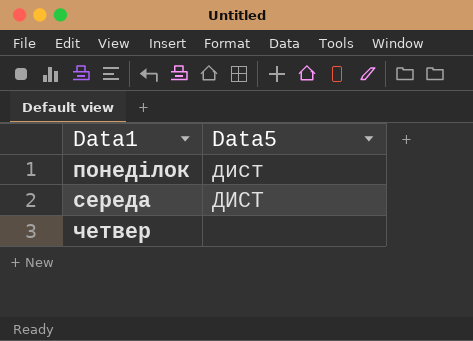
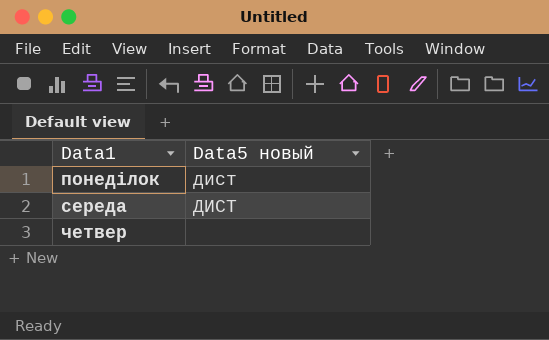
column name: Data5 -> Data5 новый

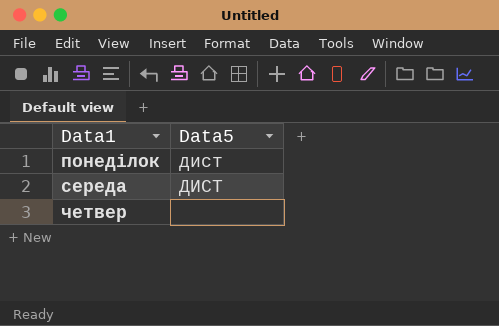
column name: Data5 новый -> Data5

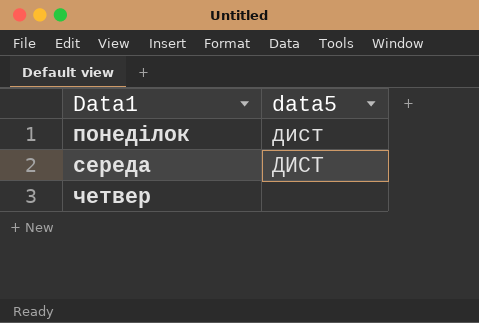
column name: Data5 -> data5

